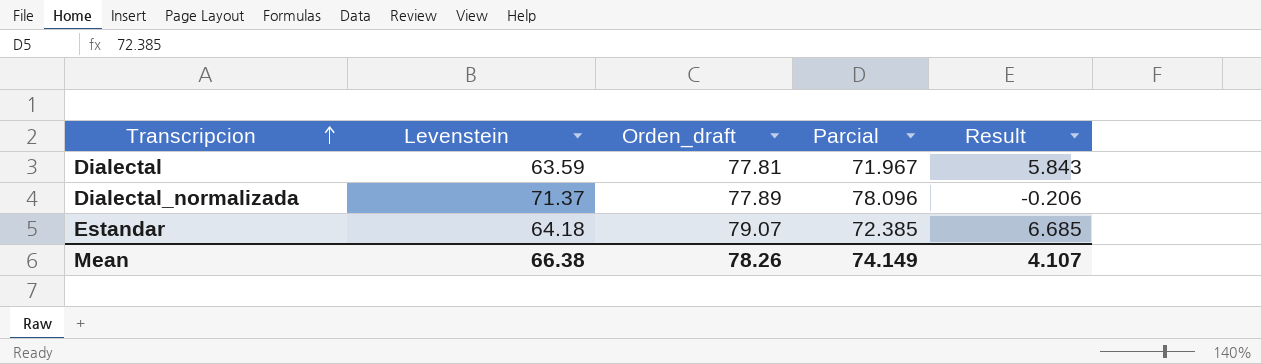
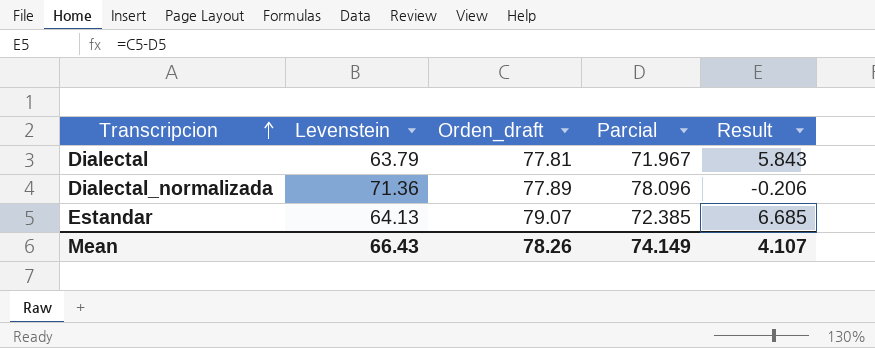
Dialectal | Levenstein: 63.59 -> 63.79
Dialectal_normalizada | Levenstein: 71.37 -> 71.36
Estandar | Levenstein: 64.18 -> 64.13
Mean | Levenstein: 66.38 -> 66.43

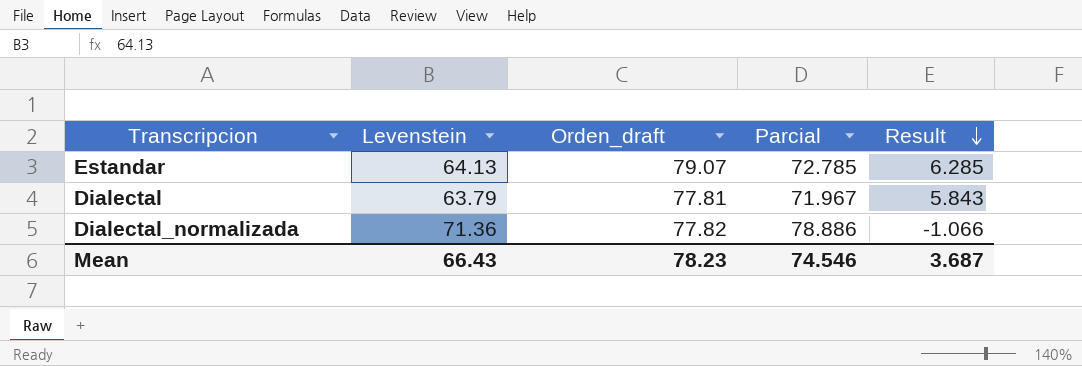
row order: Transcripcion ascending -> Result descending
Estandar | Parcial: 72.385 -> 72.785
Estandar | Result: 6.685 -> 6.285
Dialectal_normalizada | Orden_draft: 77.89 -> 77.82
Dialectal_normalizada | Parcial: 78.096 -> 78.886
Dialectal_normalizada | Result: -0.206 -> -1.066
Mean | Orden_draft: 78.26 -> 78.23
Mean | Parcial: 74.149 -> 74.546
Mean | Result: 4.107 -> 3.687

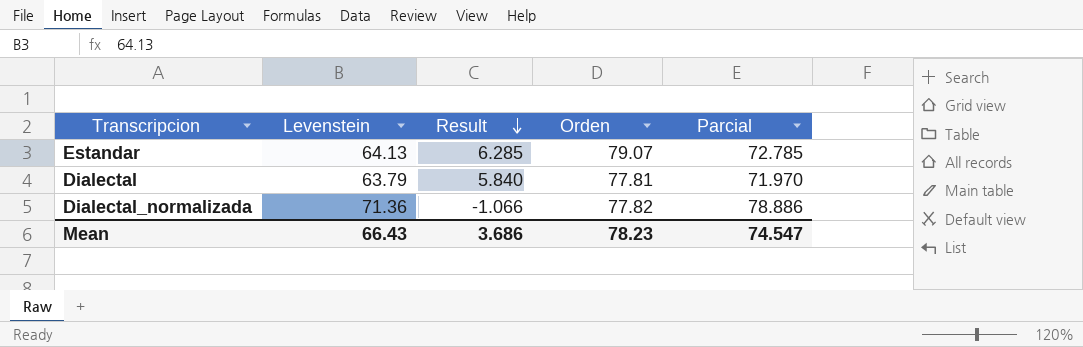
column Result | position: 5 -> 3
column name: Orden_draft -> Orden
Dialectal | Result: 5.843 -> 5.840
Dialectal | Parcial: 71.967 -> 71.970
Mean | Result: 3.687 -> 3.686
Mean | Parcial: 74.546 -> 74.547

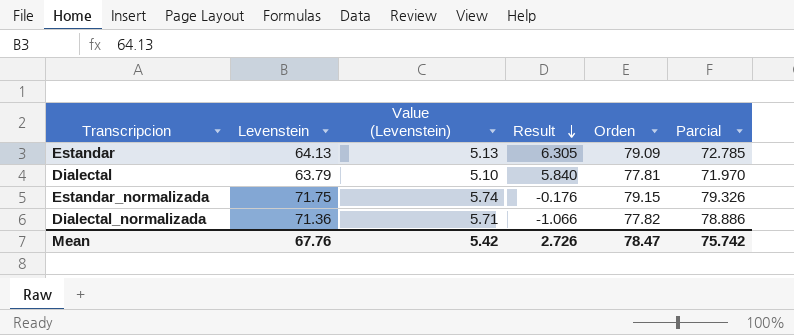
column Value (Levenstein) | formula: none -> [Levenstein] * 0.08
Estandar | Result: 6.285 -> 6.305
Estandar | Orden: 79.07 -> 79.09
row Estandar_normalizada: none -> 71.75 | 5.74 | -0.176 | 79.15 | 79.326
Mean | Levenstein: 66.43 -> 67.76
Mean | Result: 3.686 -> 2.726
Mean | Orden: 78.23 -> 78.47
Mean | Parcial: 74.547 -> 75.742

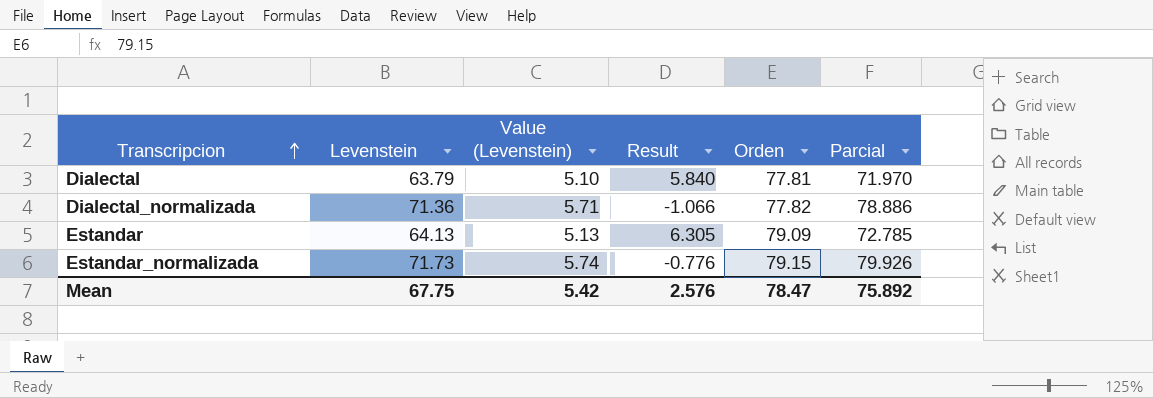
row order: Result descending -> Transcripcion ascending
Estandar_normalizada | Levenstein: 71.75 -> 71.73
Estandar_normalizada | Result: -0.176 -> -0.776
Estandar_normalizada | Parcial: 79.326 -> 79.926
Mean | Levenstein: 67.76 -> 67.75
Mean | Result: 2.726 -> 2.576
Mean | Parcial: 75.742 -> 75.892

